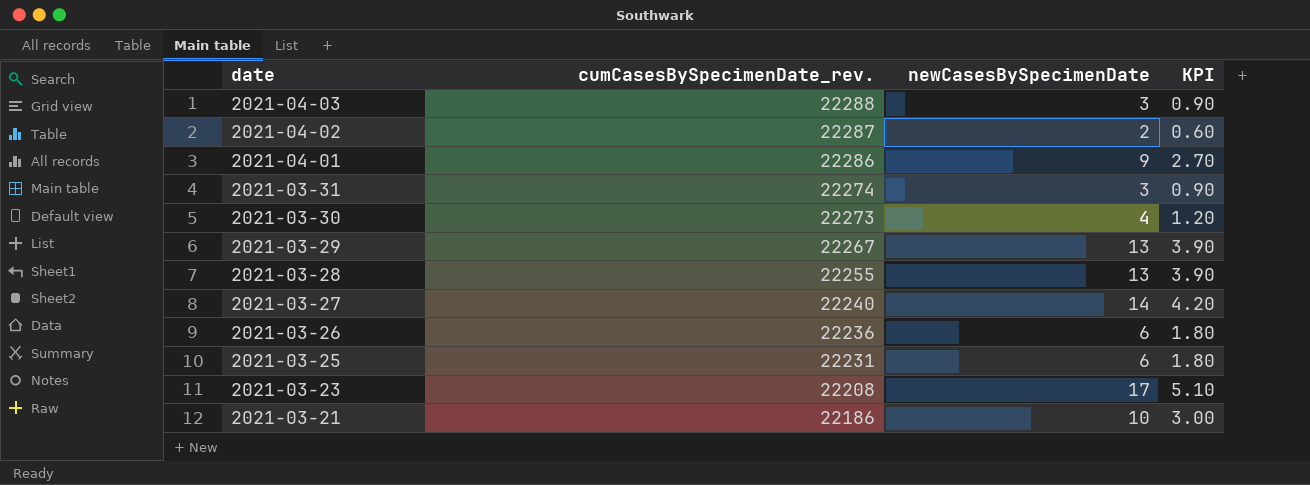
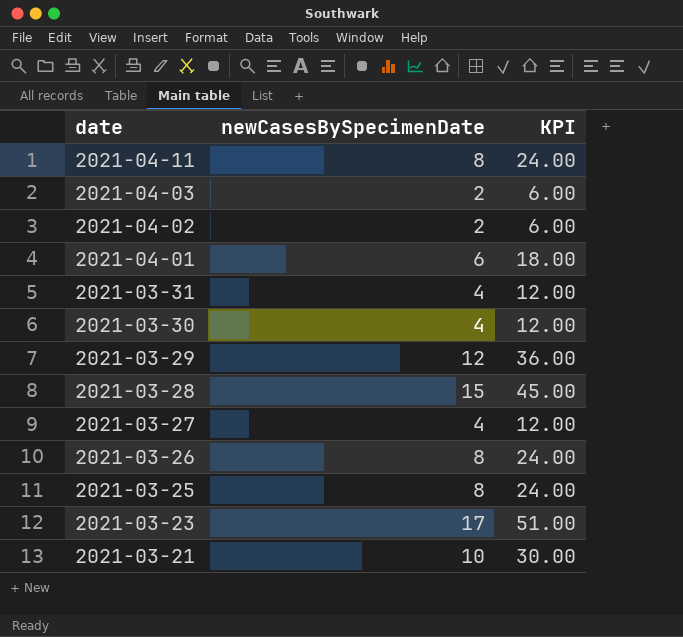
column cumCasesBySpecimenDate_rev. | position: 2 -> none
column KPI | formula: [newCasesBySpecimenDate] * 0.3 -> [newCasesBySpecimenDate] * 3
row 2021-04-11: none -> 8 | 24.00
2021-04-03 | newCasesBySpecimenDate: 3 -> 2
2021-04-01 | newCasesBySpecimenDate: 9 -> 6
2021-03-31 | newCasesBySpecimenDate: 3 -> 4
2021-03-29 | newCasesBySpecimenDate: 13 -> 12
2021-03-28 | newCasesBySpecimenDate: 13 -> 15
2021-03-27 | newCasesBySpecimenDate: 14 -> 4
2021-03-26 | newCasesBySpecimenDate: 6 -> 8
2021-03-25 | newCasesBySpecimenDate: 6 -> 8

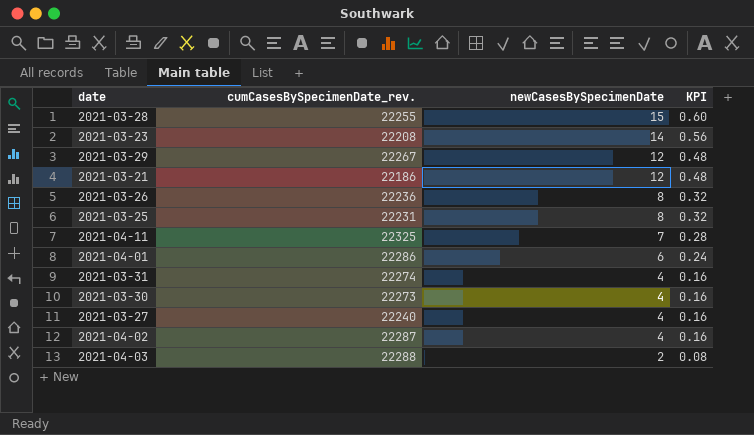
row order: date descending -> newCasesBySpecimenDate descending
column cumCasesBySpecimenDate_rev. | position: none -> 2
column KPI | formula: [newCasesBySpecimenDate] * 3 -> [newCasesBySpecimenDate] * 0.04
2021-03-23 | newCasesBySpecimenDate: 17 -> 14
2021-03-21 | newCasesBySpecimenDate: 10 -> 12
2021-04-11 | newCasesBySpecimenDate: 8 -> 7
2021-04-02 | newCasesBySpecimenDate: 2 -> 4

